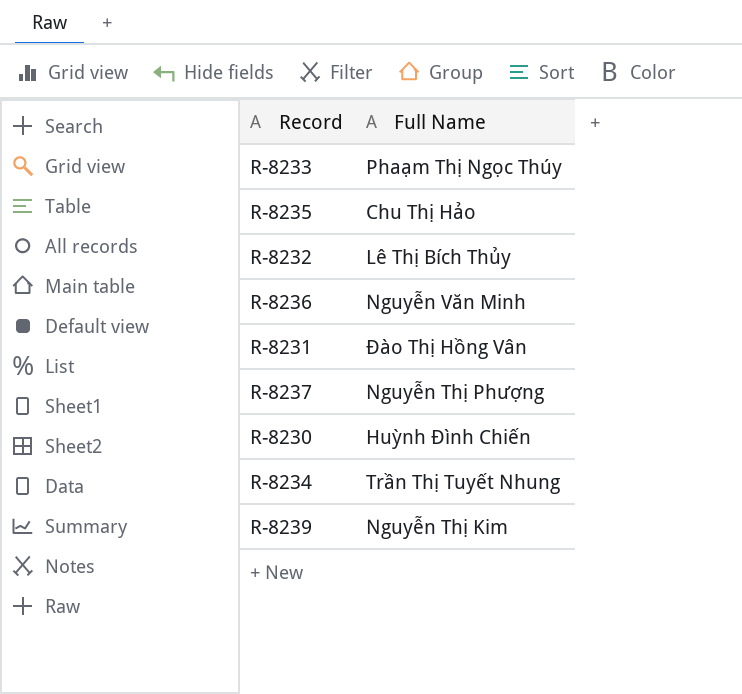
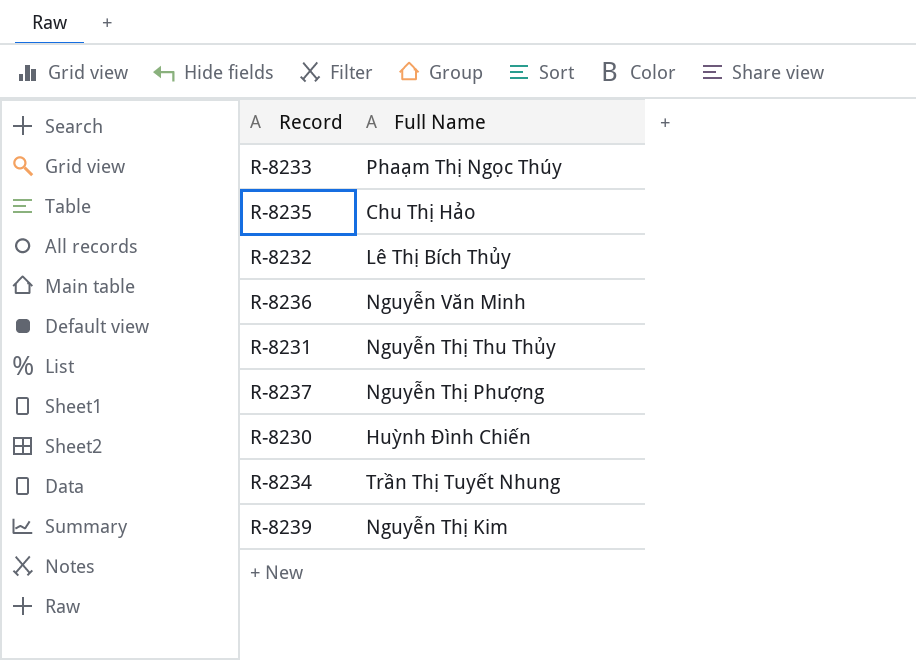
R-8231 | Full Name: Đào Thị Hồng Vân -> Nguyễn Thị Thu Thủy

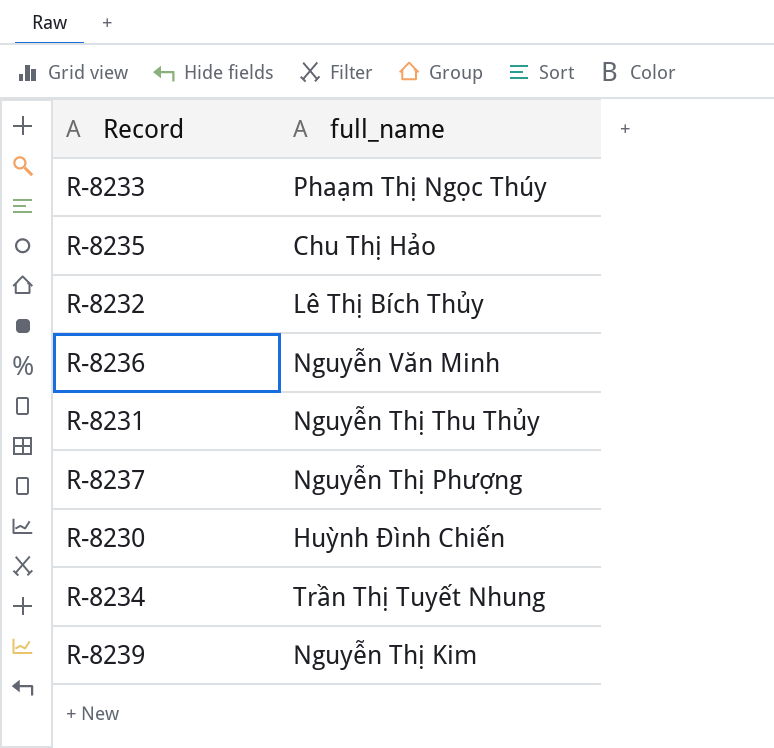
column name: Full Name -> full_name

